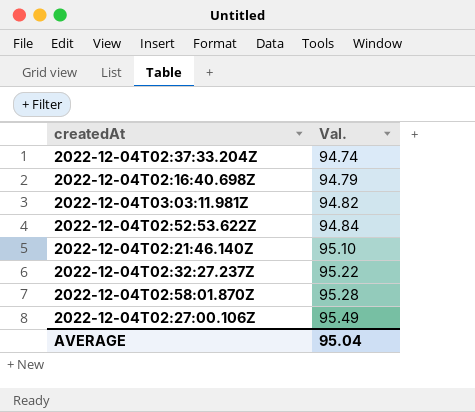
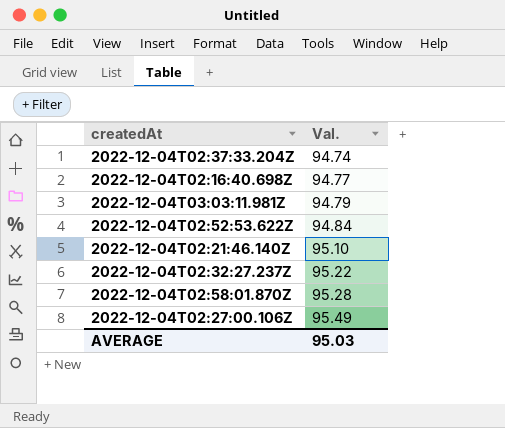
2022-12-04T02:16:40.698Z | Val.: 94.79 -> 94.77
2022-12-04T03:03:11.981Z | Val.: 94.82 -> 94.79
AVERAGE | Val.: 95.04 -> 95.03

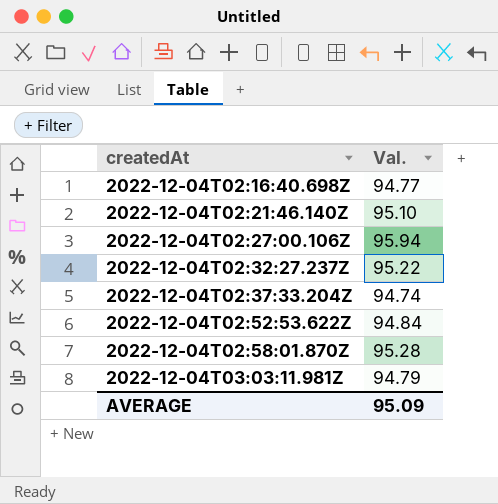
row order: Val. ascending -> createdAt ascending
2022-12-04T02:27:00.106Z | Val.: 95.49 -> 95.94
AVERAGE | Val.: 95.03 -> 95.09

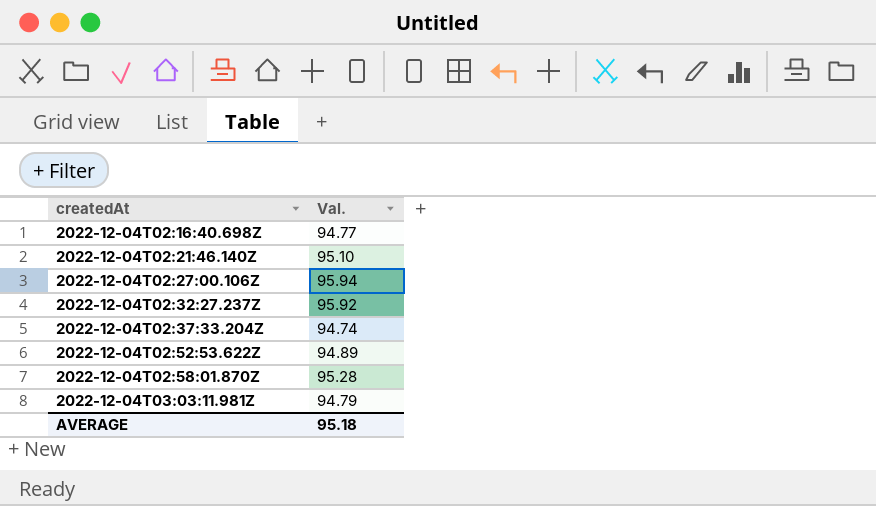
2022-12-04T02:32:27.237Z | Val.: 95.22 -> 95.92
2022-12-04T02:52:53.622Z | Val.: 94.84 -> 94.89
AVERAGE | Val.: 95.09 -> 95.18

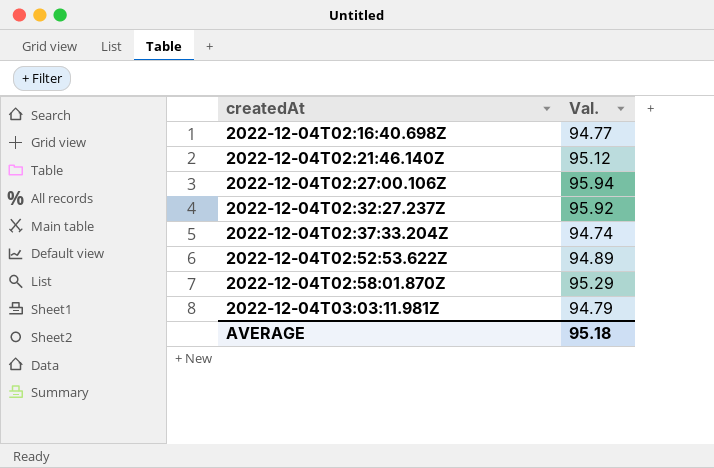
2022-12-04T02:21:46.140Z | Val.: 95.10 -> 95.12
2022-12-04T02:58:01.870Z | Val.: 95.28 -> 95.29

